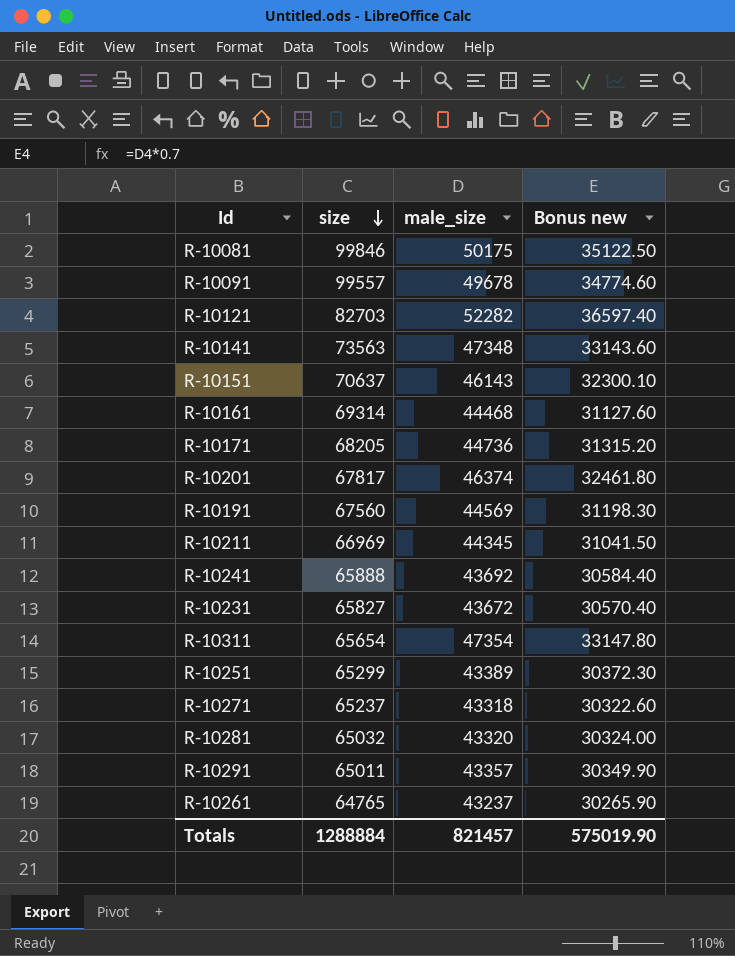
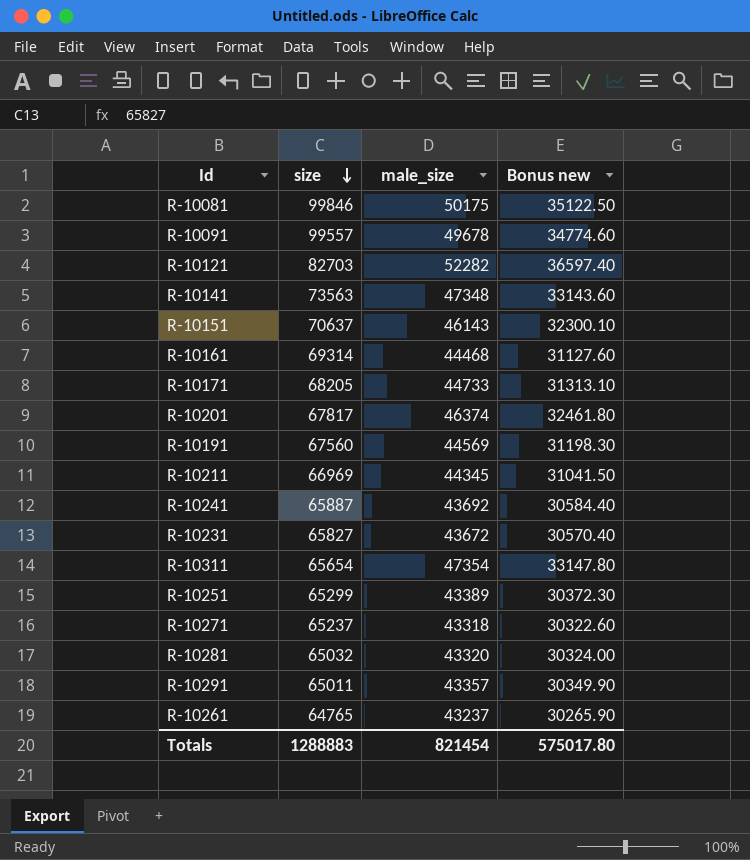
R-10171 | male_size: 44736 -> 44733
R-10171 | Bonus new: 31315.20 -> 31313.10
R-10241 | size: 65888 -> 65887
Totals | size: 1288884 -> 1288883
Totals | male_size: 821457 -> 821454
Totals | Bonus new: 575019.90 -> 575017.80

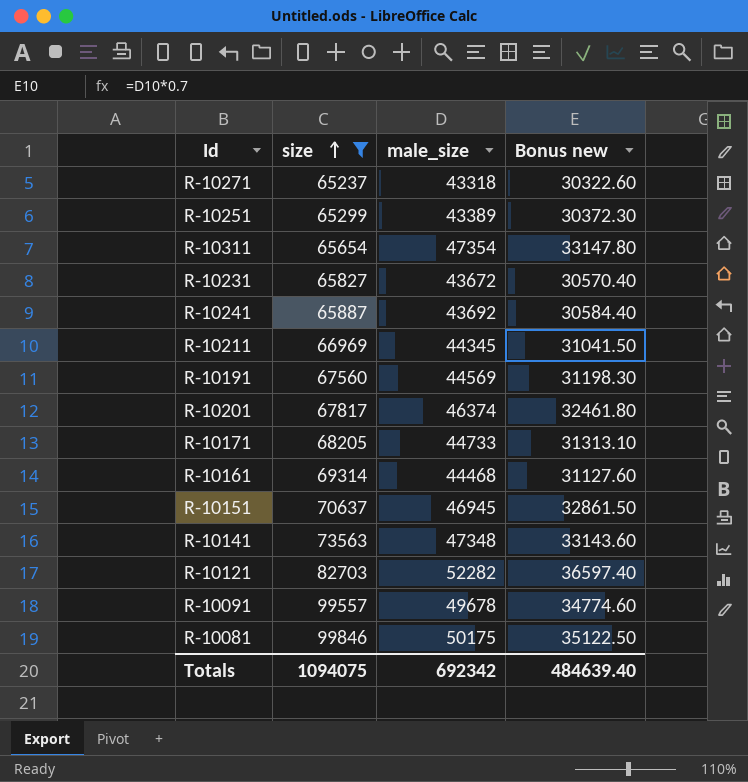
filter: none -> size >= 65237
row order: size descending -> size ascending
R-10151 | male_size: 46143 -> 46945
R-10151 | Bonus new: 32300.10 -> 32861.50
Totals | size: 1288883 -> 1094075
Totals | male_size: 821454 -> 692342
Totals | Bonus new: 575017.80 -> 484639.40

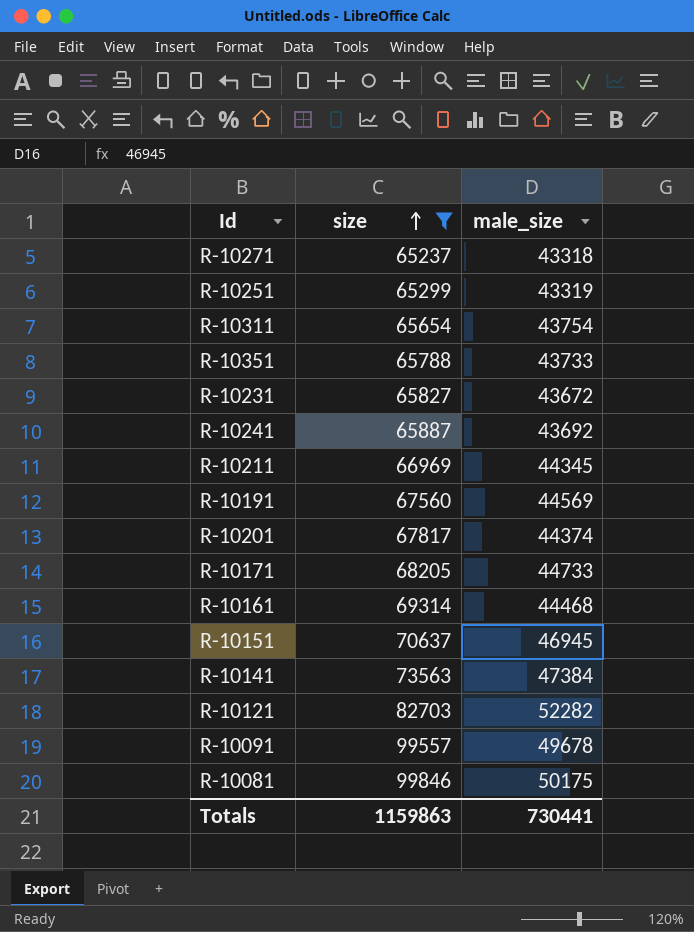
column Bonus new | formula: [male_size] * 0.7 -> none
R-10251 | male_size: 43389 -> 43319
R-10311 | male_size: 47354 -> 43754
row R-10351: none -> 65788 | 43733
R-10201 | male_size: 46374 -> 44374
R-10141 | male_size: 47348 -> 47384
Totals | size: 1094075 -> 1159863
Totals | male_size: 692342 -> 730441

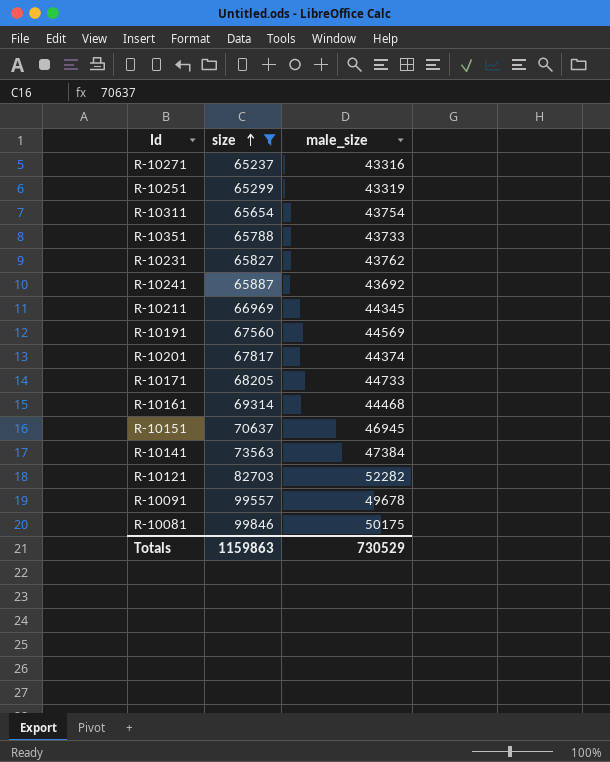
R-10271 | male_size: 43318 -> 43316
R-10231 | male_size: 43672 -> 43762
Totals | male_size: 730441 -> 730529

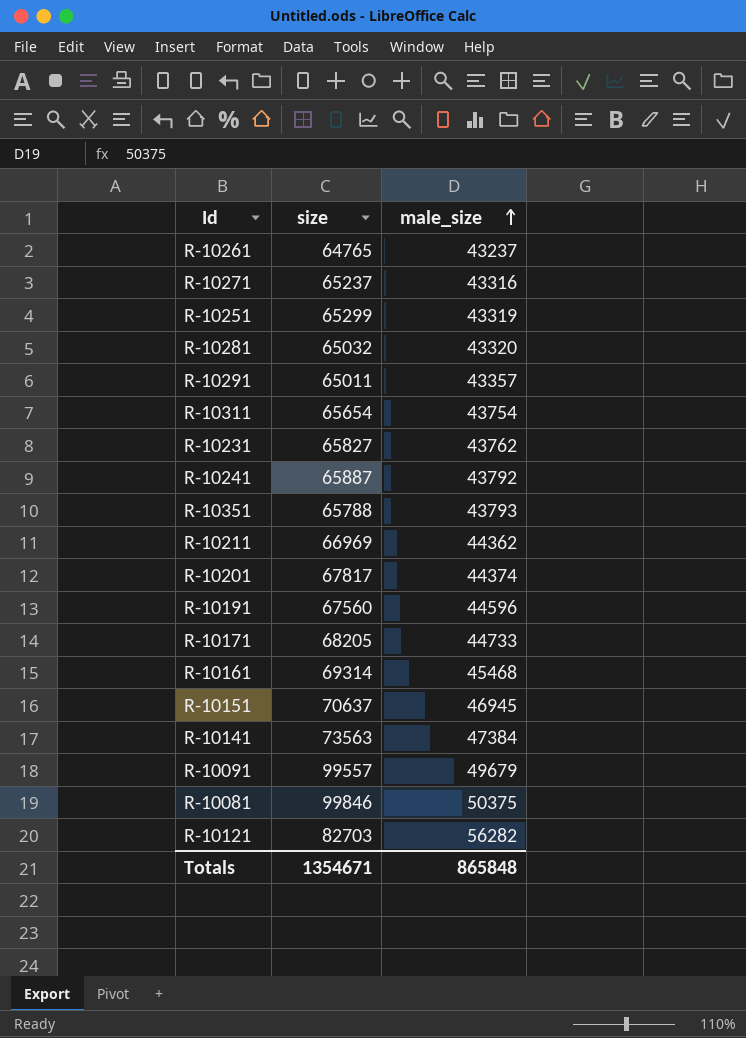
filter: size >= 65237 -> none
row order: size ascending -> male_size ascending
R-10241 | male_size: 43692 -> 43792
R-10351 | male_size: 43733 -> 43793
R-10211 | male_size: 44345 -> 44362
R-10191 | male_size: 44569 -> 44596
R-10161 | male_size: 44468 -> 45468
R-10091 | male_size: 49678 -> 49679
R-10081 | male_size: 50175 -> 50375
R-10121 | male_size: 52282 -> 56282
Totals | size: 1159863 -> 1354671
Totals | male_size: 730529 -> 865848

